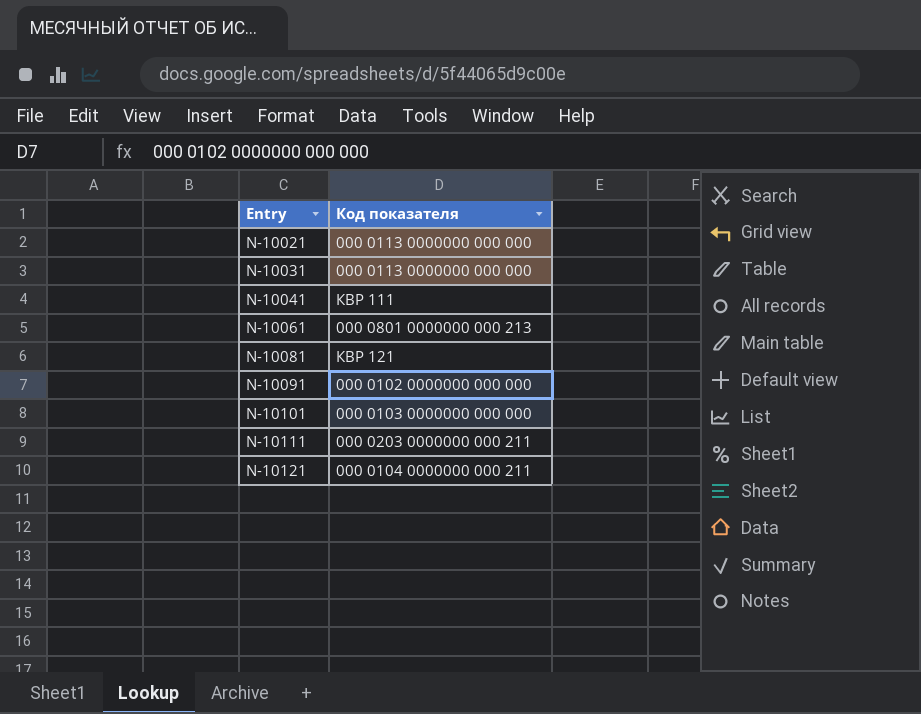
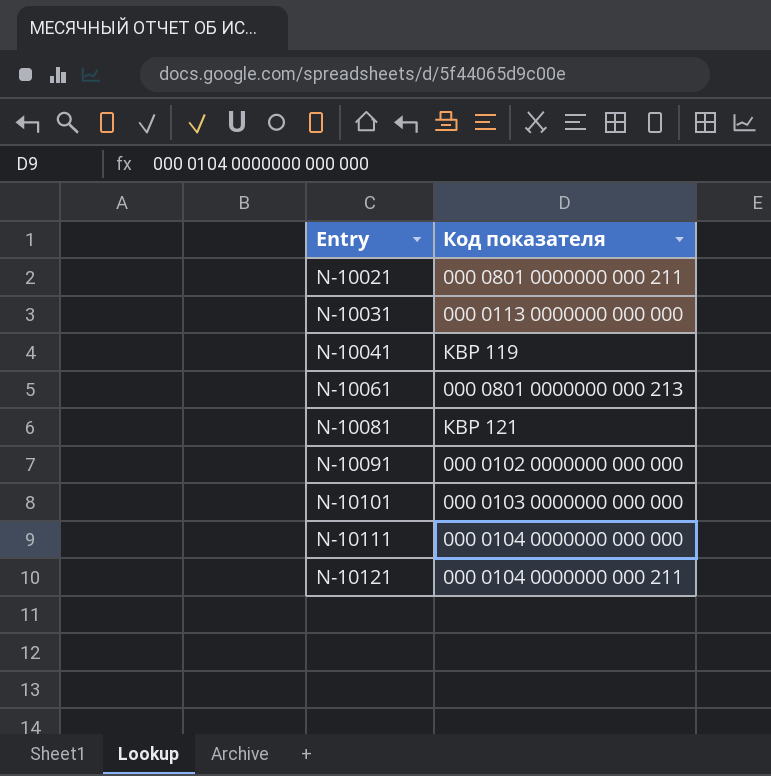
N-10021 | Код показателя: 000 0113 0000000 000 000 -> 000 0801 0000000 000 211
N-10041 | Код показателя: КВР 111 -> КВР 119
N-10111 | Код показателя: 000 0203 0000000 000 211 -> 000 0104 0000000 000 000

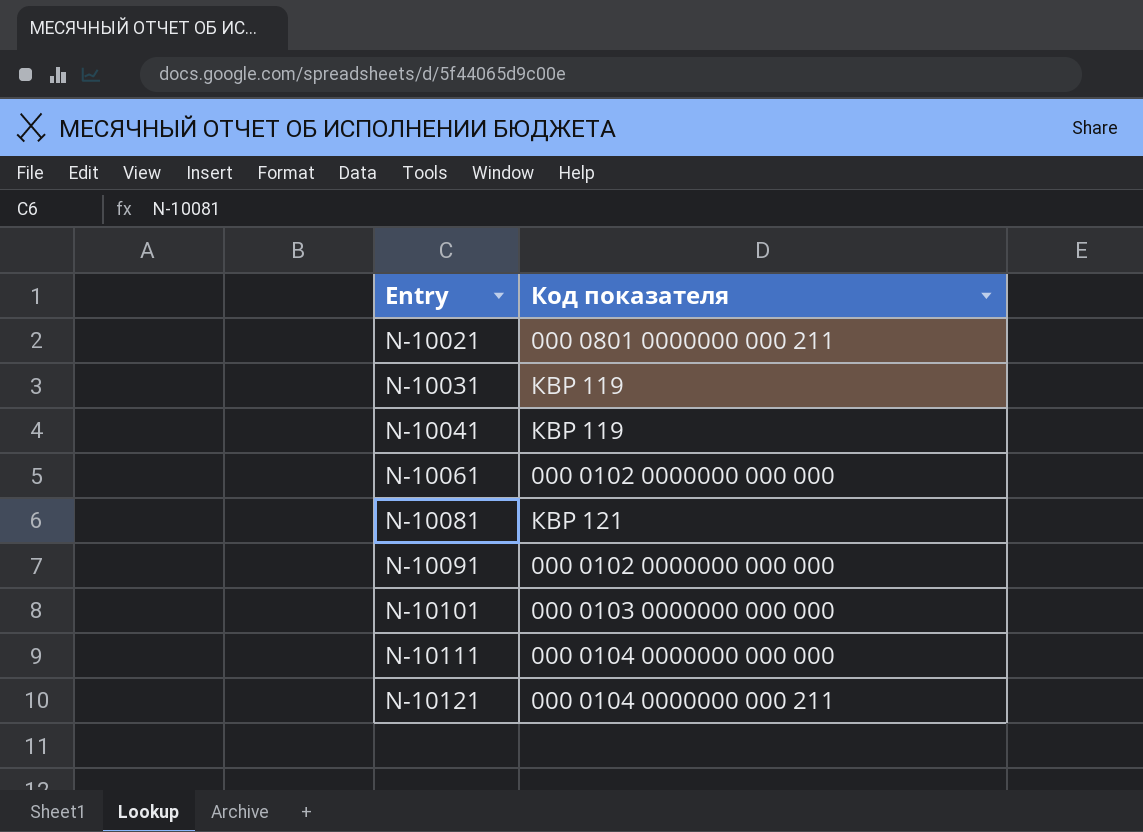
N-10031 | Код показателя: 000 0113 0000000 000 000 -> КВР 119
N-10061 | Код показателя: 000 0801 0000000 000 213 -> 000 0102 0000000 000 000

